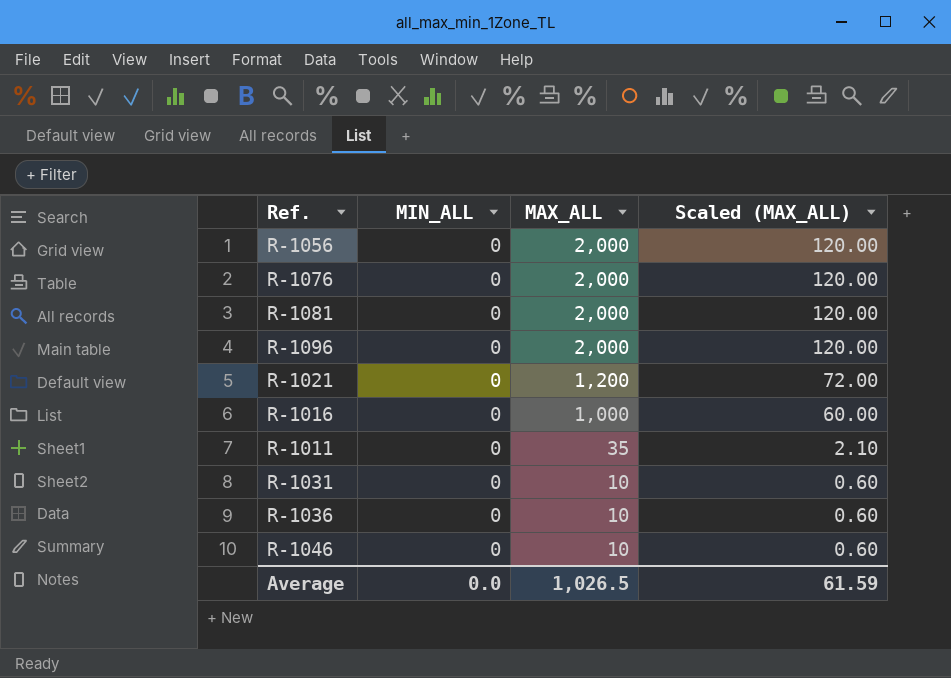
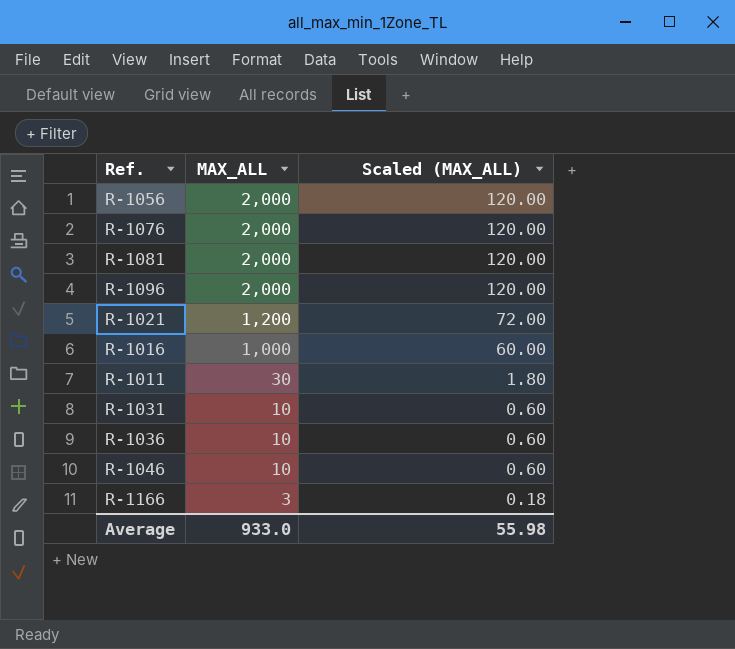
column MIN_ALL | position: 2 -> none
R-1011 | MAX_ALL: 35 -> 30
R-1011 | Scaled (MAX_ALL): 2.10 -> 1.80
row R-1166: none -> 3 | 0.18
Average | MAX_ALL: 1,026.5 -> 933.0
Average | Scaled (MAX_ALL): 61.59 -> 55.98

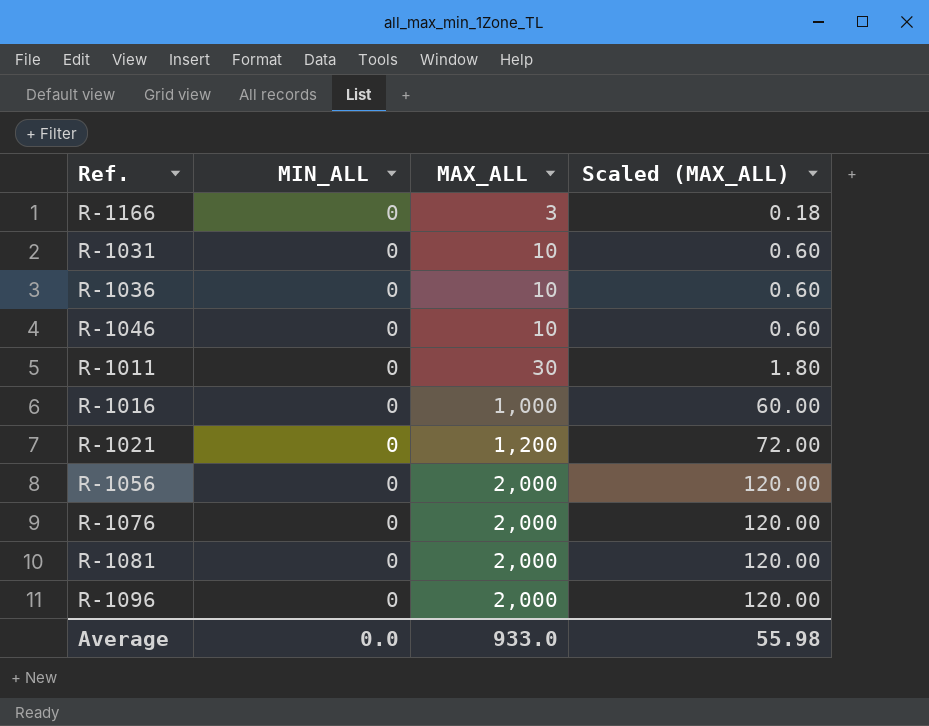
row order: MAX_ALL descending -> MAX_ALL ascending
column MIN_ALL | position: none -> 2

